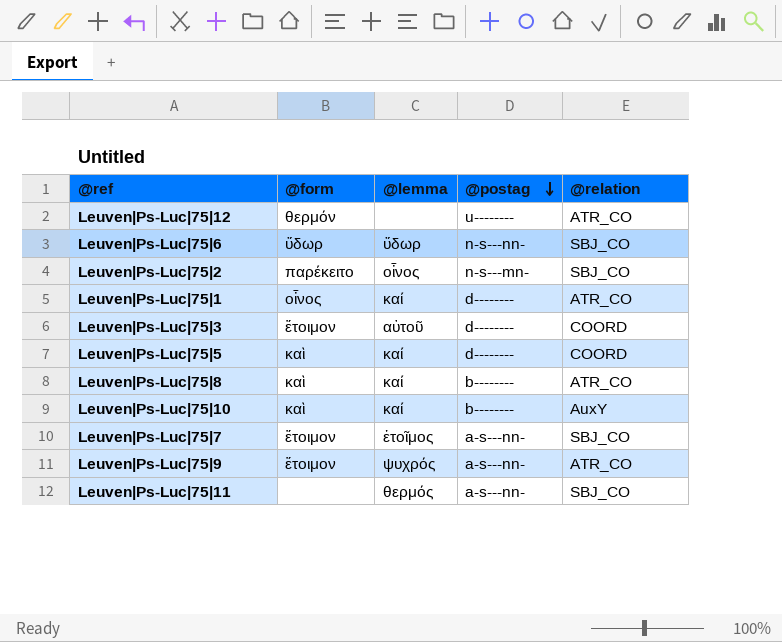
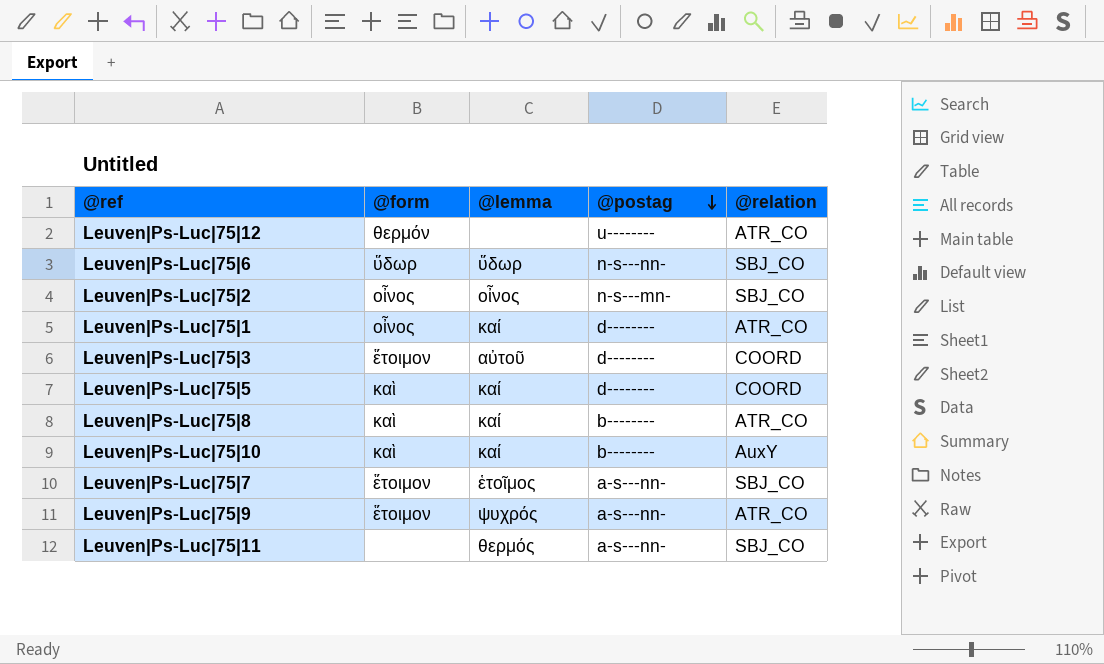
Leuven|Ps-Luc|75|2 | @form: παρέκειτο -> οἶνος

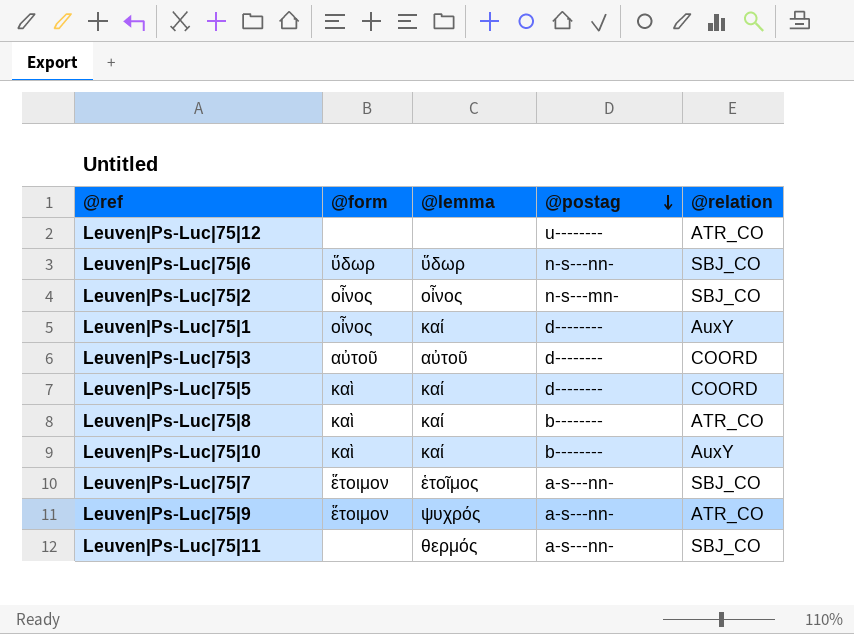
Leuven|Ps-Luc|75|12 | @form: θερμόν -> none
Leuven|Ps-Luc|75|1 | @relation: ATR_CO -> AuxY
Leuven|Ps-Luc|75|3 | @form: ἕτοιμον -> αὐτοῦ

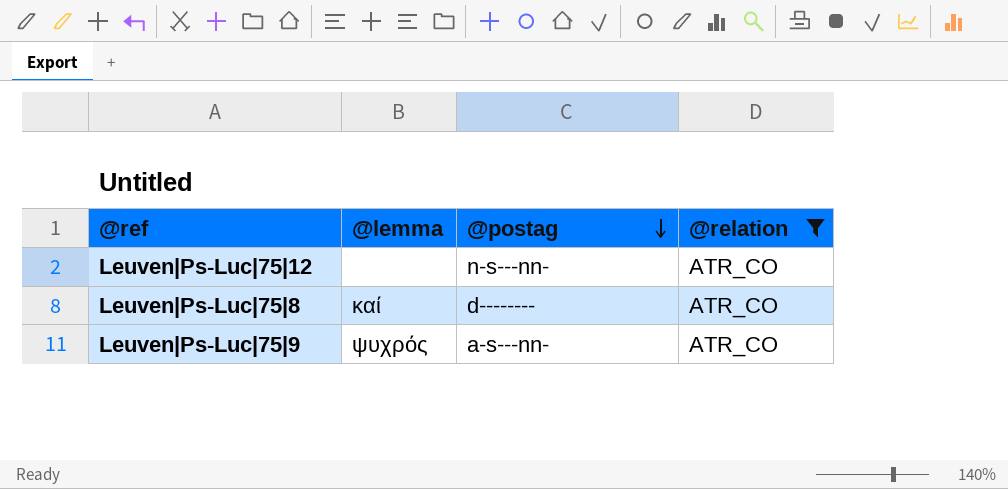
filter: none -> @relation = ATR_CO
column @form | position: 2 -> none
Leuven|Ps-Luc|75|12 | @postag: u-------- -> n-s---nn-
Leuven|Ps-Luc|75|8 | @postag: b-------- -> d--------

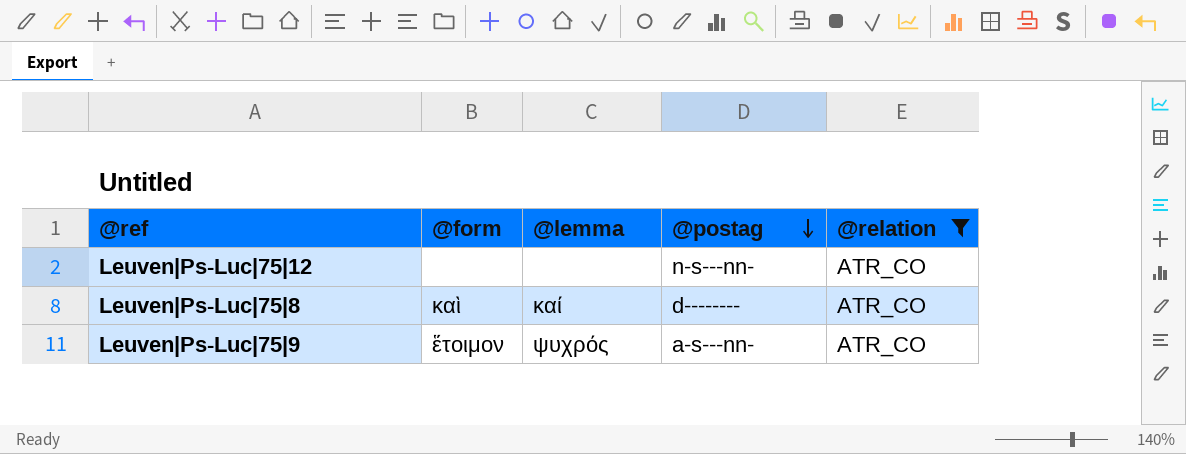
column @form | position: none -> 2

